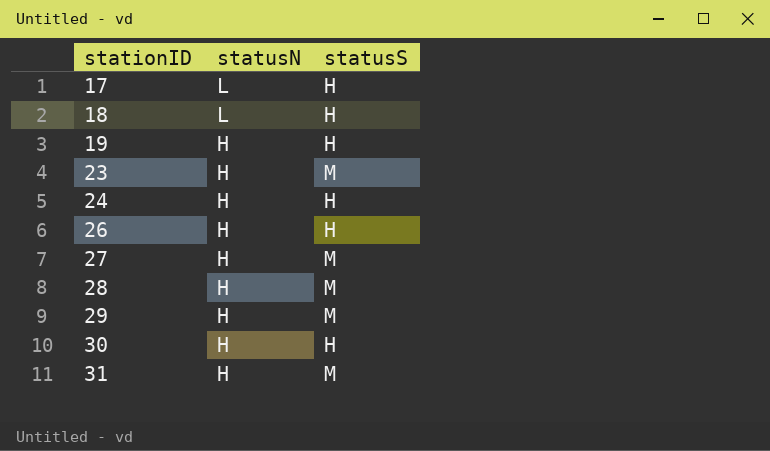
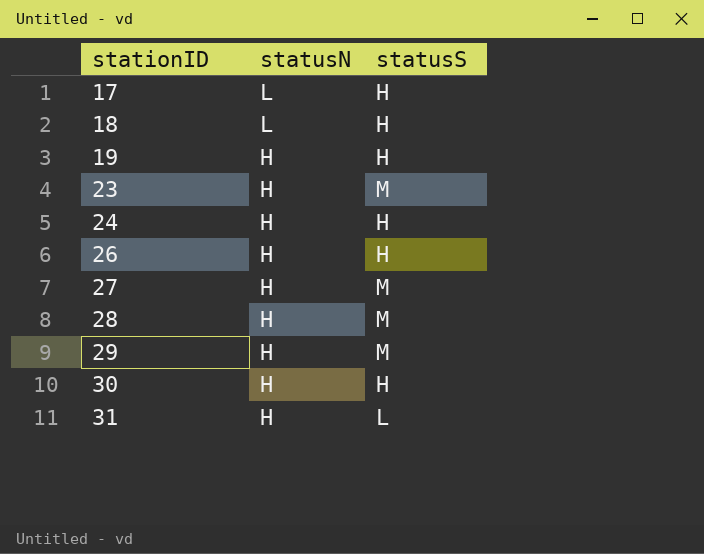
31 | statusS: M -> L

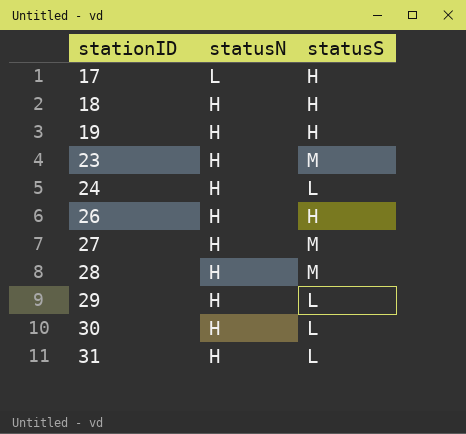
18 | statusN: L -> H
24 | statusS: H -> L
29 | statusS: M -> L
30 | statusS: H -> L

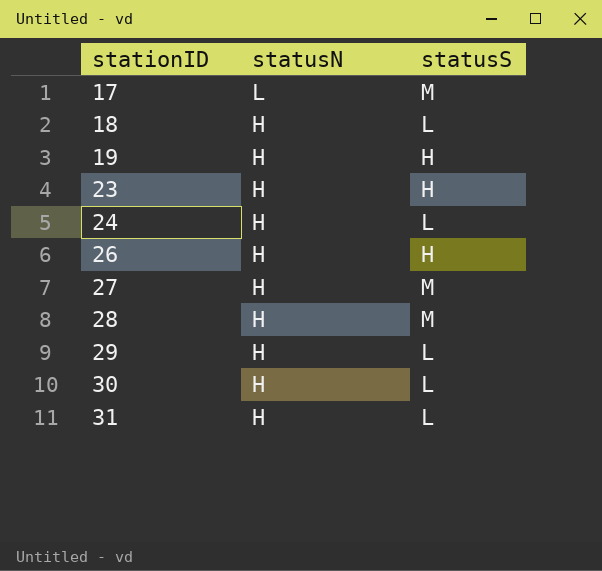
17 | statusS: H -> M
18 | statusS: H -> L
23 | statusS: M -> H

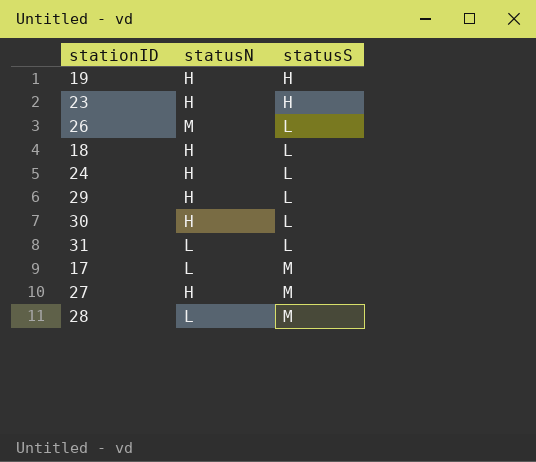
row order: stationID ascending -> statusS ascending
26 | statusN: H -> M
26 | statusS: H -> L
31 | statusN: H -> L
28 | statusN: H -> L

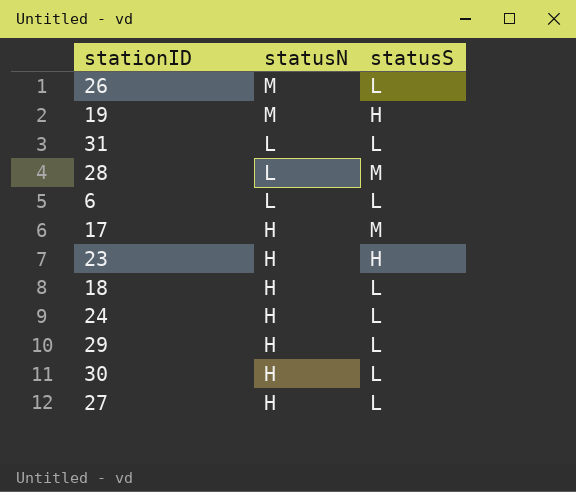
row order: statusS ascending -> statusN descending
19 | statusN: H -> M
row 6: none -> L | L
17 | statusN: L -> H
27 | statusS: M -> L

